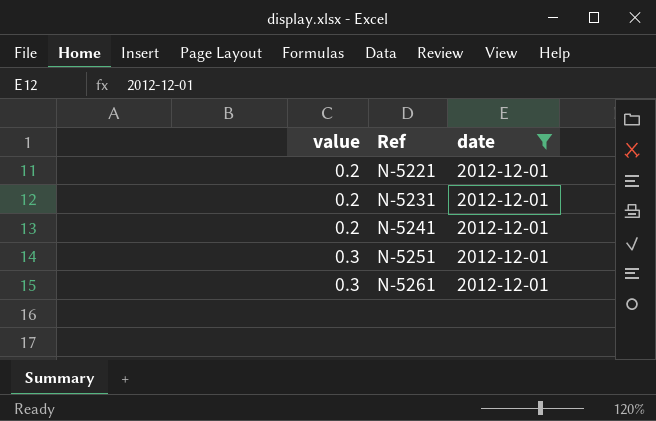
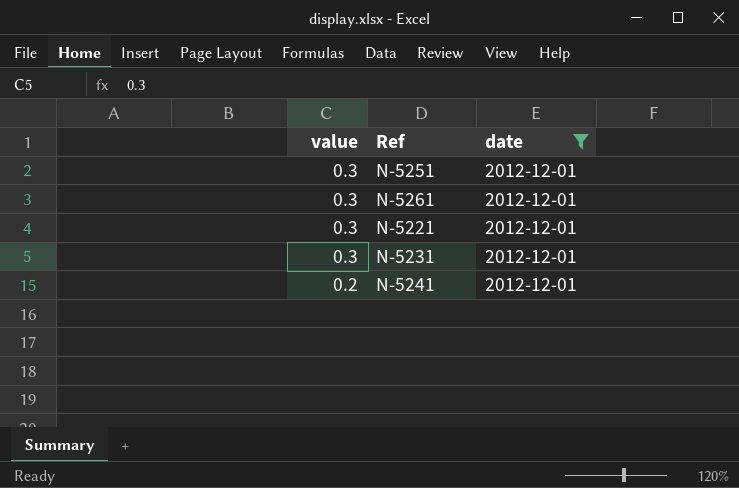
row order: value ascending -> value descending
N-5221 | value: 0.2 -> 0.3
N-5231 | value: 0.2 -> 0.3

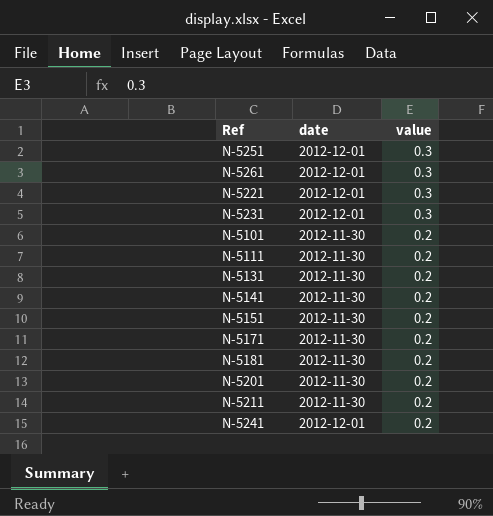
filter: date = 2012-12-01 -> none
column value | position: 1 -> 3

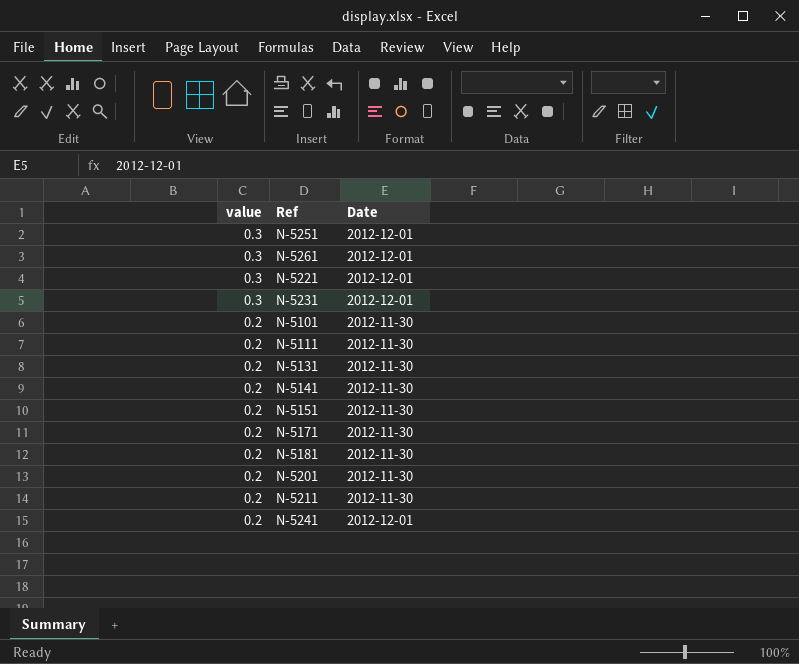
column value | position: 3 -> 1
column name: date -> Date

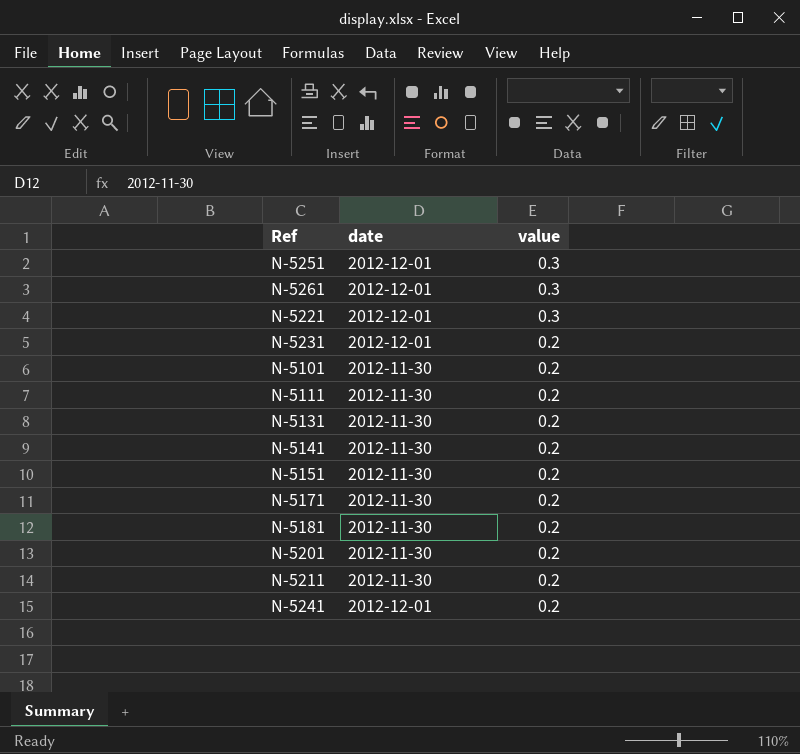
column name: Date -> date
column value | position: 1 -> 3
N-5231 | value: 0.3 -> 0.2

